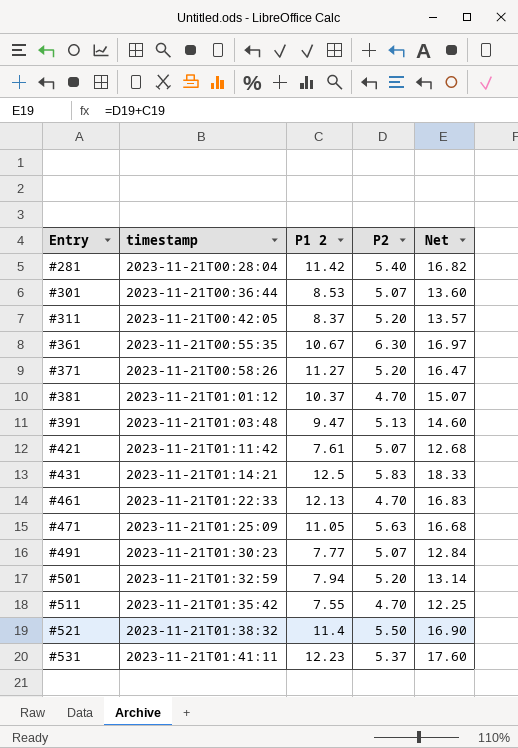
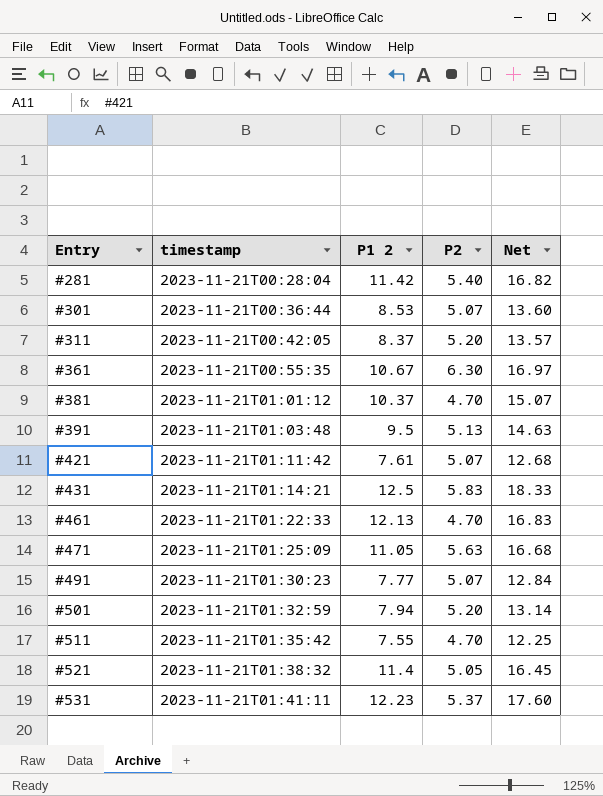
row #371: 2023-11-21T00:58:26 | 11.27 | 5.20 | 16.47 -> none
#391 | P1 2: 9.47 -> 9.5
#391 | Net: 14.60 -> 14.63
#521 | P2: 5.50 -> 5.05
#521 | Net: 16.90 -> 16.45

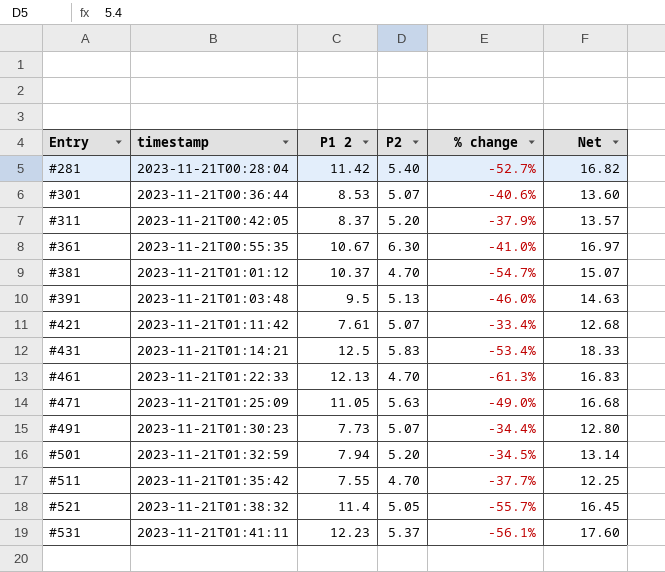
column % change | formula: none -> ([P2] - [P1 2]) / [P1 2]
#491 | P1 2: 7.77 -> 7.73
#491 | Net: 12.84 -> 12.80

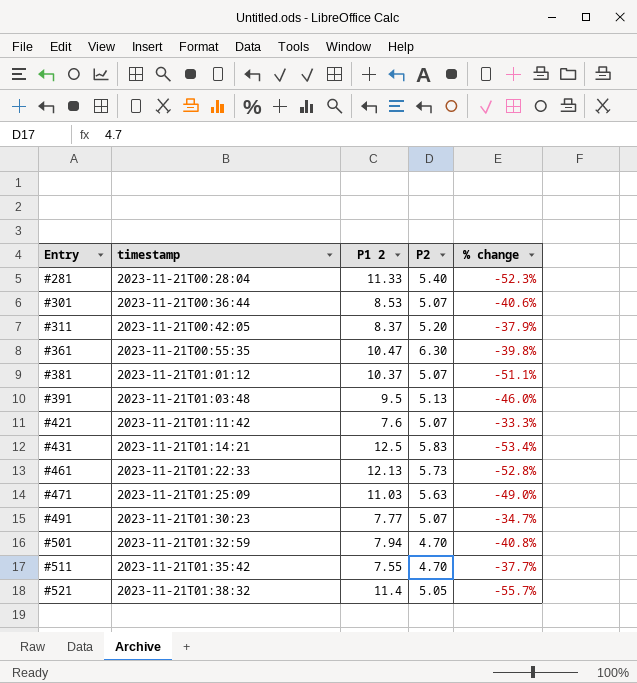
column Net | formula: [P1 2] + [P2] -> none
row #531: 2023-11-21T01:41:11 | 12.23 | 5.37 | -56.1% | 17.60 -> none
#281 | P1 2: 11.42 -> 11.33
#281 | % change: -52.7% -> -52.3%
#361 | P1 2: 10.67 -> 10.47
#361 | % change: -41.0% -> -39.8%
#381 | P2: 4.70 -> 5.07
#381 | % change: -54.7% -> -51.1%
#421 | P1 2: 7.61 -> 7.6
#421 | % change: -33.4% -> -33.3%
#461 | P2: 4.70 -> 5.73
#461 | % change: -61.3% -> -52.8%
#471 | P1 2: 11.05 -> 11.03
#491 | P1 2: 7.73 -> 7.77
#491 | % change: -34.4% -> -34.7%
#501 | P2: 5.20 -> 4.70
#501 | % change: -34.5% -> -40.8%

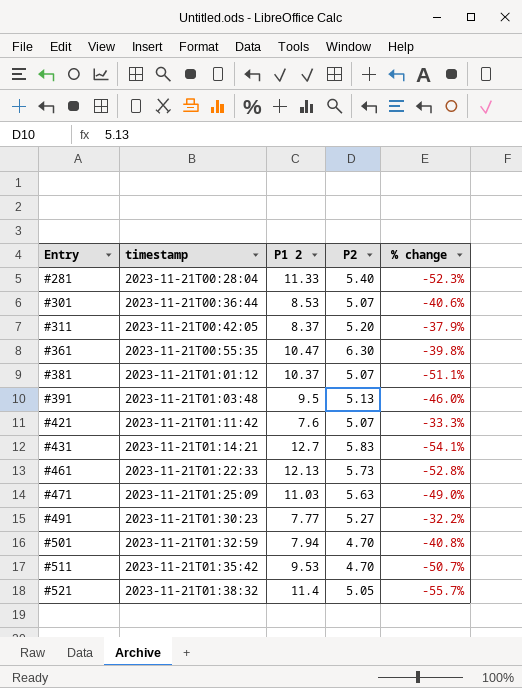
#431 | P1 2: 12.5 -> 12.7
#431 | % change: -53.4% -> -54.1%
#491 | P2: 5.07 -> 5.27
#491 | % change: -34.7% -> -32.2%
#511 | P1 2: 7.55 -> 9.53
#511 | % change: -37.7% -> -50.7%

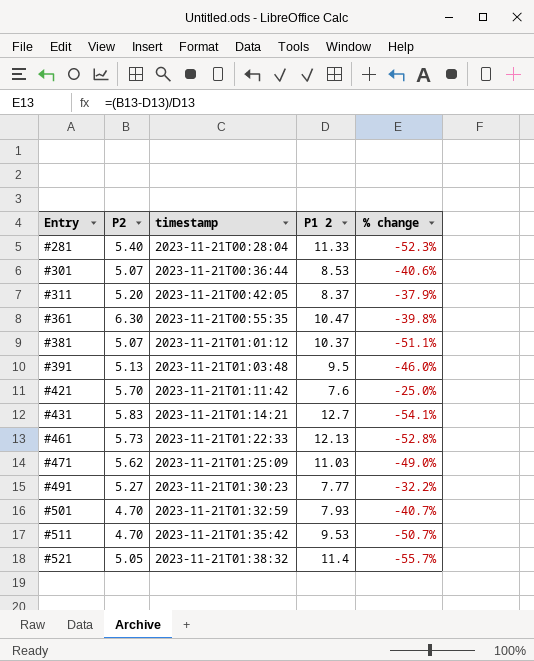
column P2 | position: 4 -> 2
#421 | P2: 5.07 -> 5.70
#421 | % change: -33.3% -> -25.0%
#471 | P2: 5.63 -> 5.62
#501 | P1 2: 7.94 -> 7.93
#501 | % change: -40.8% -> -40.7%

